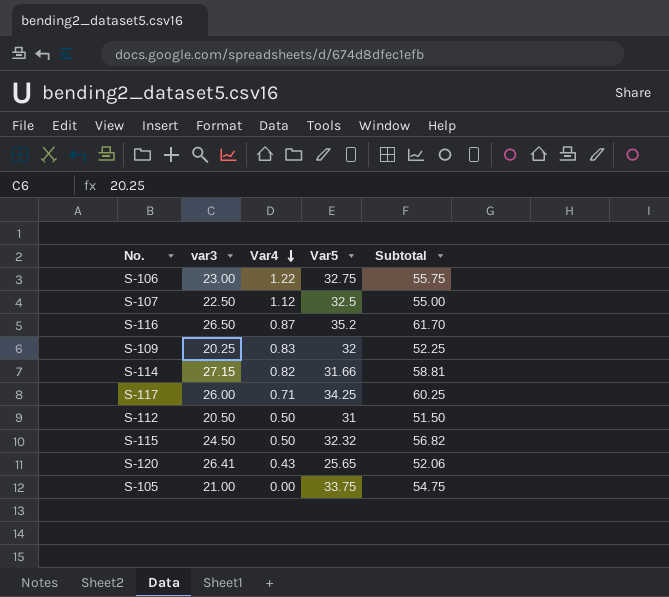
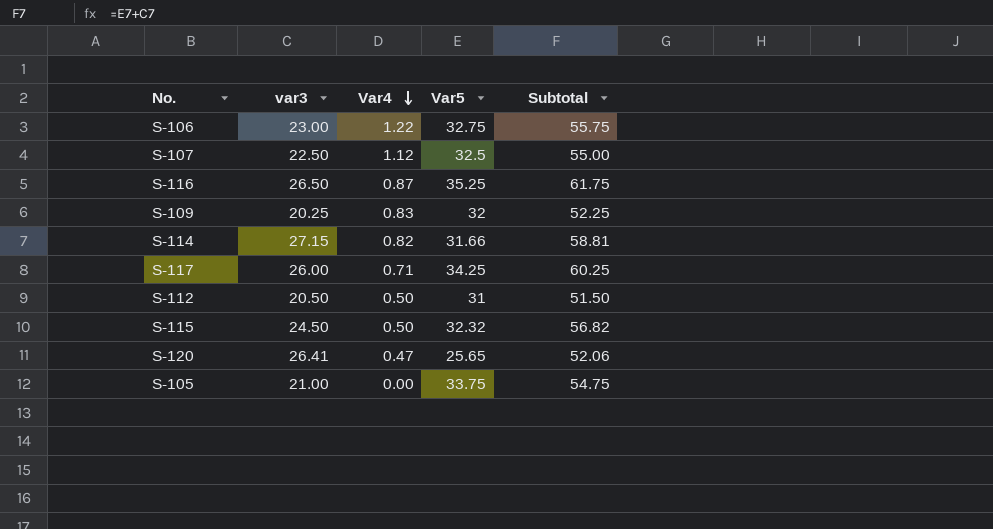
S-116 | Var5: 35.2 -> 35.25
S-116 | Subtotal: 61.70 -> 61.75
S-120 | Var4: 0.43 -> 0.47

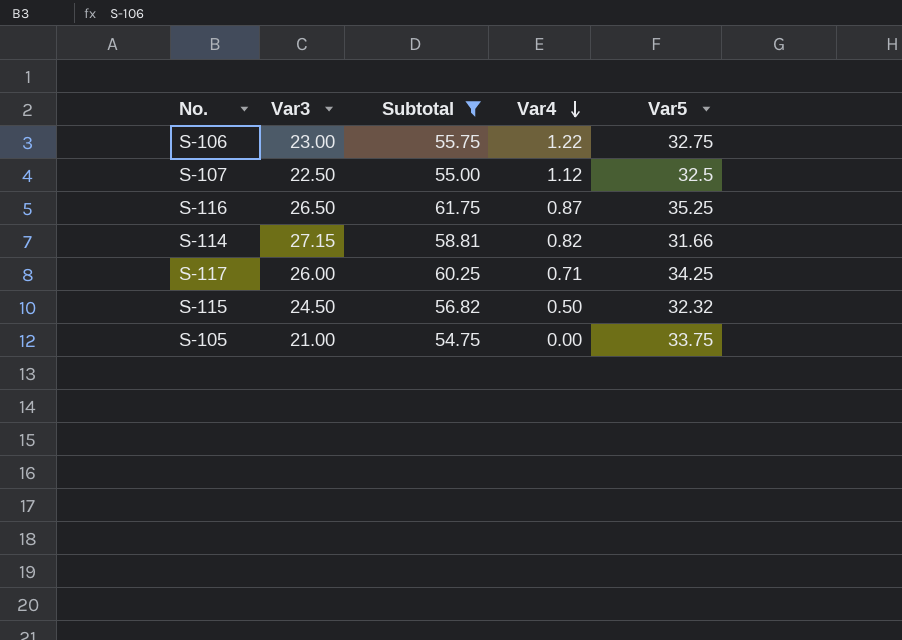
filter: none -> Subtotal >= 54.75
column name: var3 -> Var3
column Subtotal | position: 5 -> 3

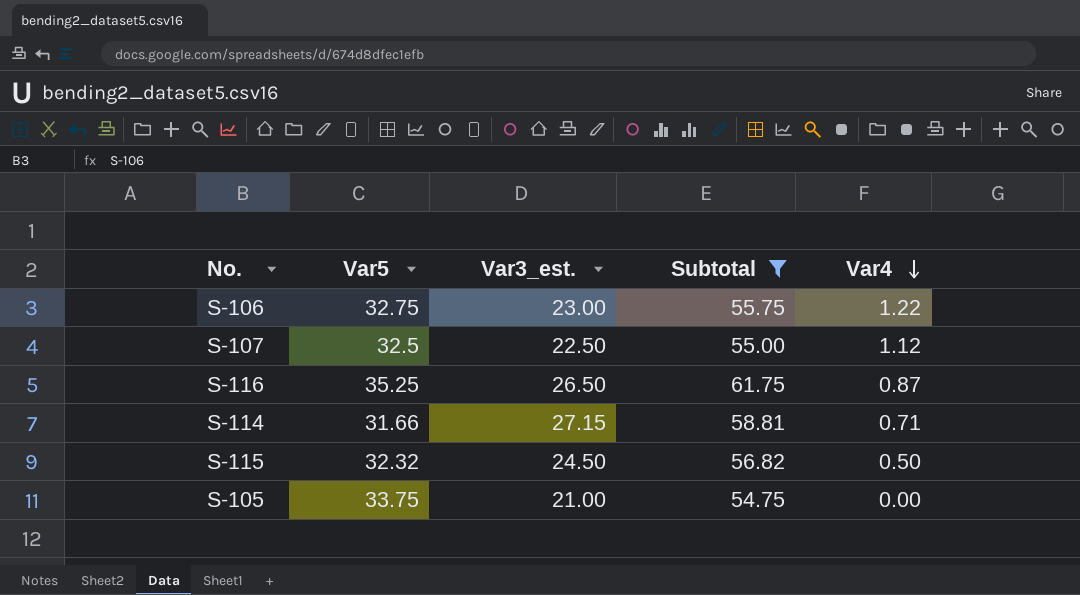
column Var5 | position: 5 -> 2
column name: Var3 -> Var3_est.
row S-117: 26.00 | 60.25 | 0.71 | 34.25 -> none
S-114 | Var4: 0.82 -> 0.71

